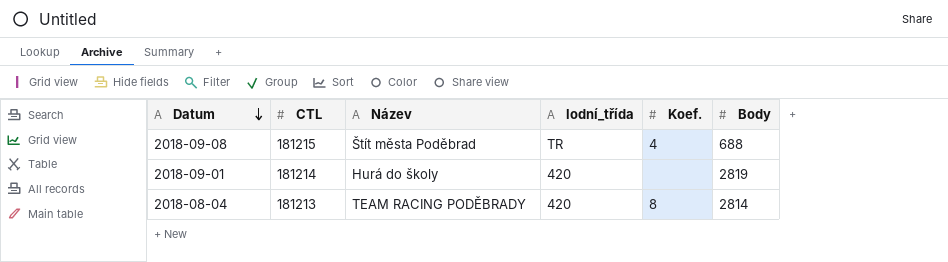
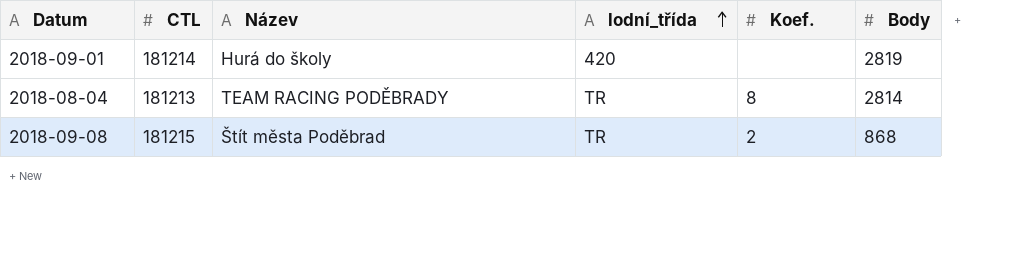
row order: Datum descending -> lodní_třída ascending
2018-08-04 | lodní_třída: 420 -> TR
2018-09-08 | Koef.: 4 -> 2
2018-09-08 | Body: 688 -> 868

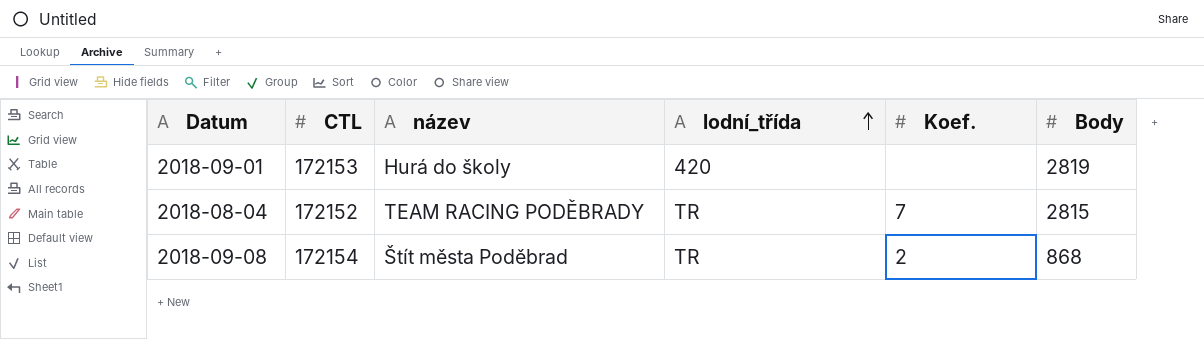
column name: Název -> název
2018-09-01 | CTL: 181214 -> 172153
2018-08-04 | CTL: 181213 -> 172152
2018-08-04 | Koef.: 8 -> 7
2018-08-04 | Body: 2814 -> 2815
2018-09-08 | CTL: 181215 -> 172154

